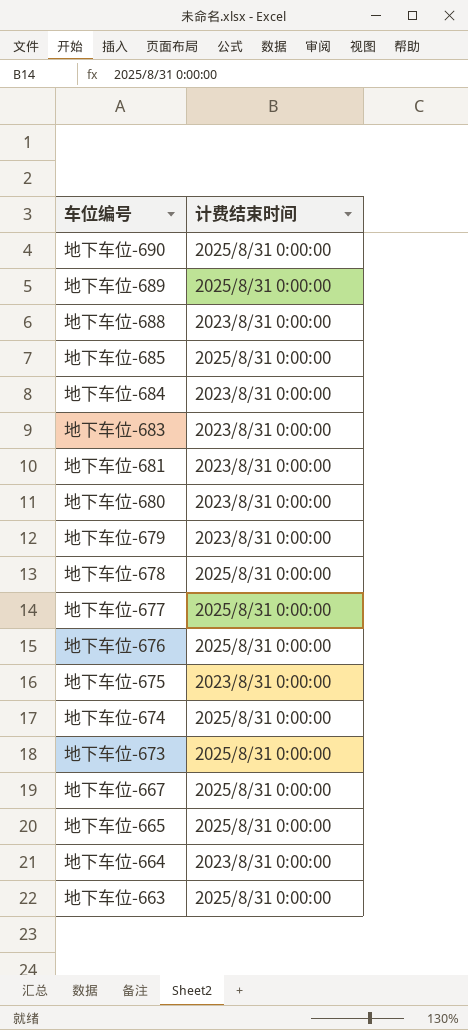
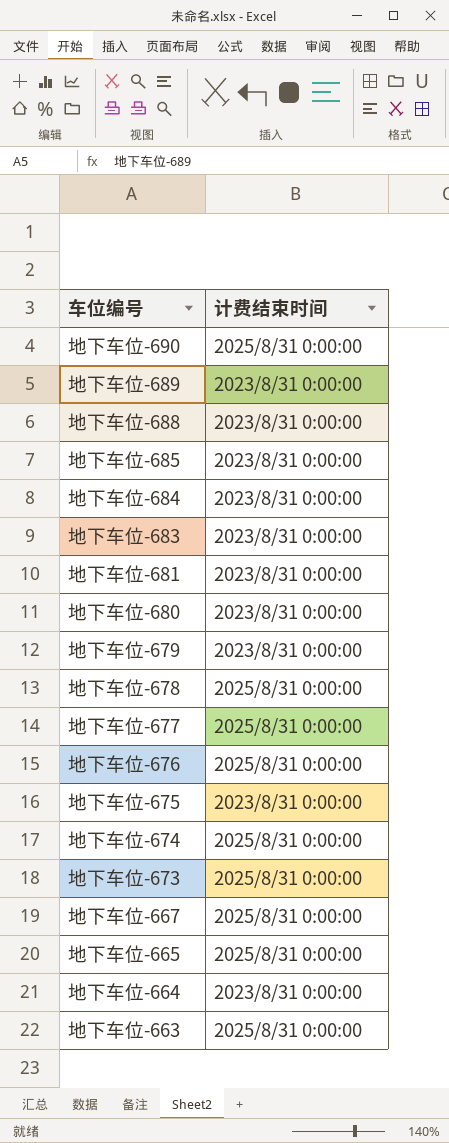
地下车位-689 | 计费结束时间: 2025/8/31 0:00:00 -> 2023/8/31 0:00:00
地下车位-685 | 计费结束时间: 2025/8/31 0:00:00 -> 2023/8/31 0:00:00

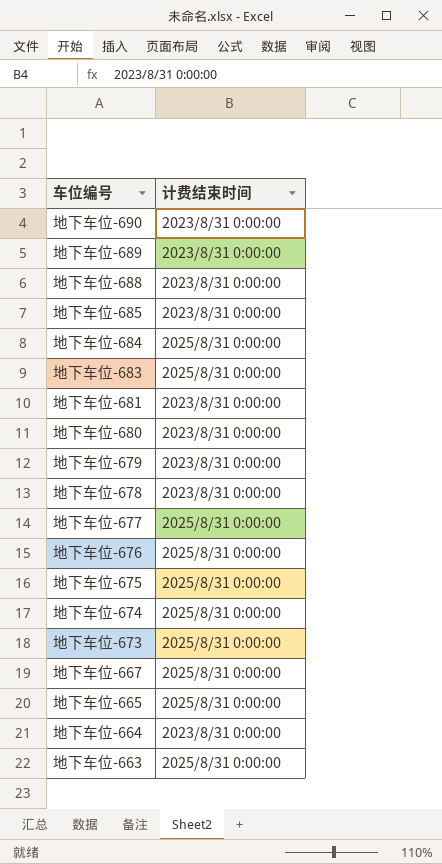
地下车位-690 | 计费结束时间: 2025/8/31 0:00:00 -> 2023/8/31 0:00:00
地下车位-684 | 计费结束时间: 2023/8/31 0:00:00 -> 2025/8/31 0:00:00
地下车位-683 | 计费结束时间: 2023/8/31 0:00:00 -> 2025/8/31 0:00:00
地下车位-678 | 计费结束时间: 2025/8/31 0:00:00 -> 2023/8/31 0:00:00
地下车位-675 | 计费结束时间: 2023/8/31 0:00:00 -> 2025/8/31 0:00:00

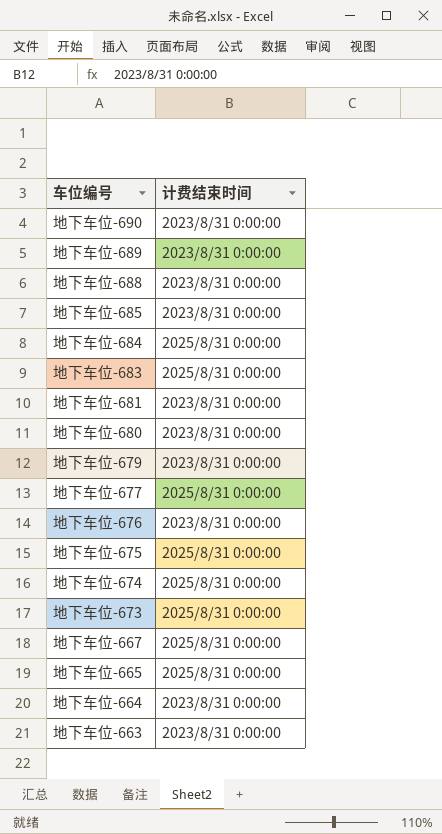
row 地下车位-678: 2023/8/31 0:00:00 -> none
地下车位-676 | 计费结束时间: 2025/8/31 0:00:00 -> 2023/8/31 0:00:00
地下车位-663 | 计费结束时间: 2025/8/31 0:00:00 -> 2023/8/31 0:00:00

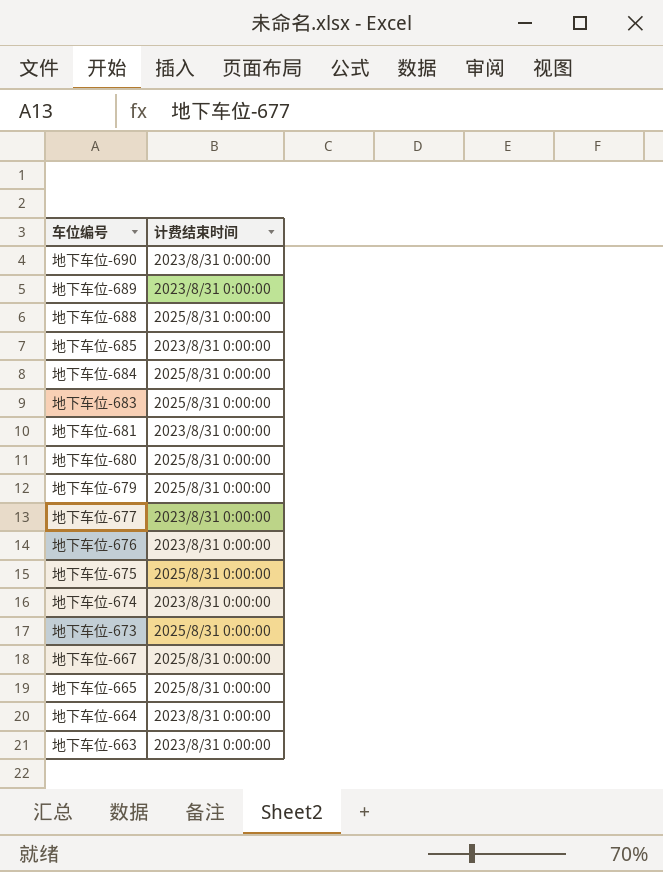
地下车位-688 | 计费结束时间: 2023/8/31 0:00:00 -> 2025/8/31 0:00:00
地下车位-680 | 计费结束时间: 2023/8/31 0:00:00 -> 2025/8/31 0:00:00
地下车位-679 | 计费结束时间: 2023/8/31 0:00:00 -> 2025/8/31 0:00:00
地下车位-677 | 计费结束时间: 2025/8/31 0:00:00 -> 2023/8/31 0:00:00
地下车位-674 | 计费结束时间: 2025/8/31 0:00:00 -> 2023/8/31 0:00:00

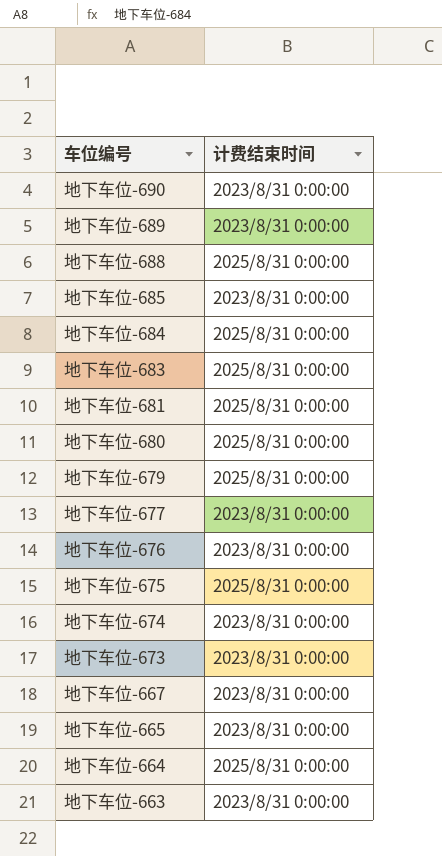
地下车位-681 | 计费结束时间: 2023/8/31 0:00:00 -> 2025/8/31 0:00:00
地下车位-673 | 计费结束时间: 2025/8/31 0:00:00 -> 2023/8/31 0:00:00
地下车位-667 | 计费结束时间: 2025/8/31 0:00:00 -> 2023/8/31 0:00:00
地下车位-665 | 计费结束时间: 2025/8/31 0:00:00 -> 2023/8/31 0:00:00
地下车位-664 | 计费结束时间: 2023/8/31 0:00:00 -> 2025/8/31 0:00:00

